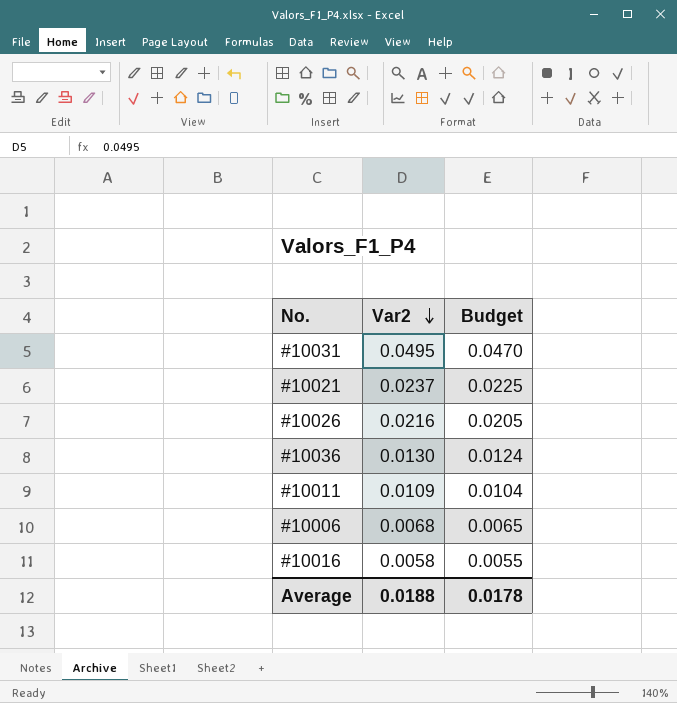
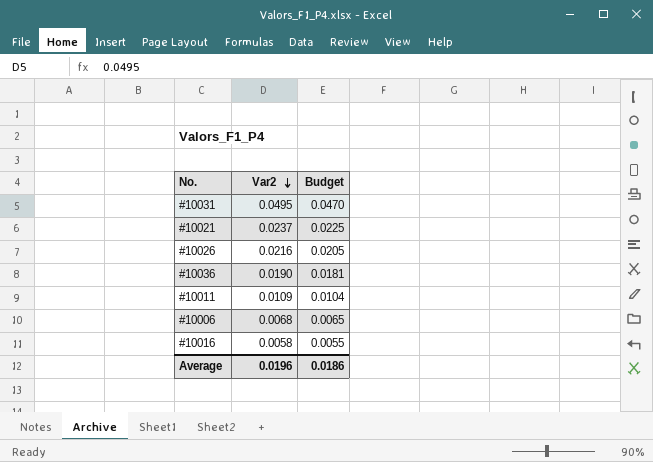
#10036 | Var2: 0.0130 -> 0.0190
#10036 | Budget: 0.0124 -> 0.0181
Average | Var2: 0.0188 -> 0.0196
Average | Budget: 0.0178 -> 0.0186

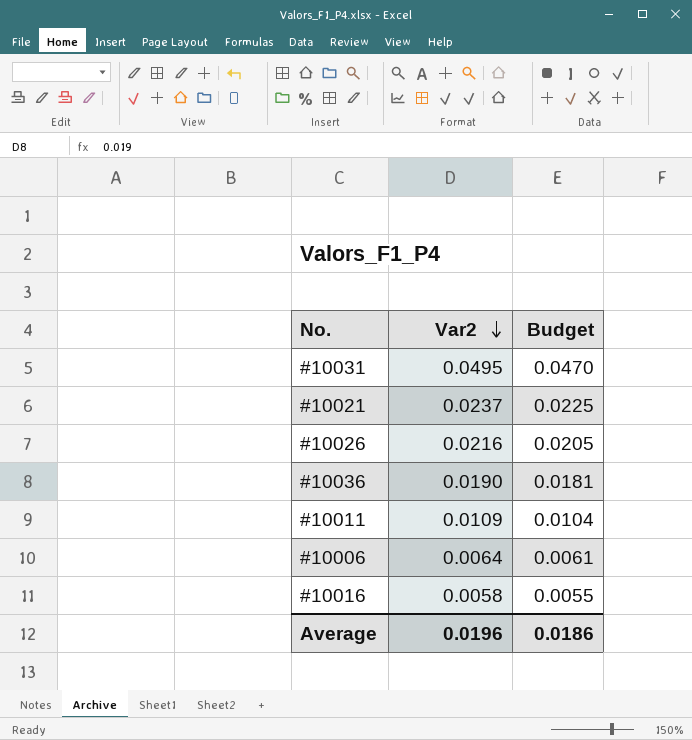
#10006 | Var2: 0.0068 -> 0.0064
#10006 | Budget: 0.0065 -> 0.0061

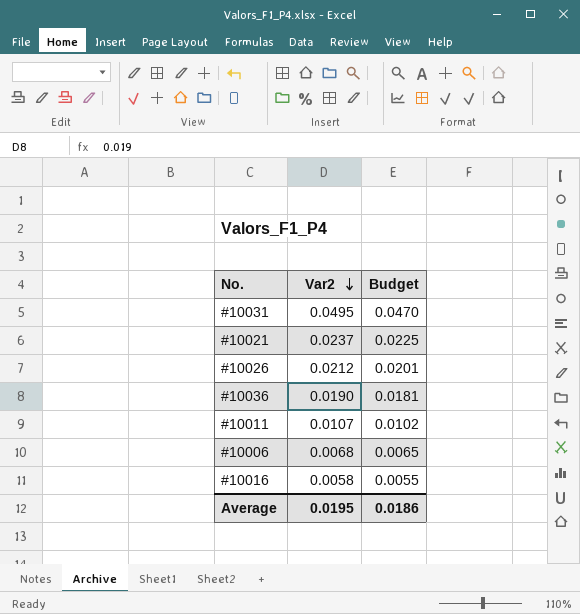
#10026 | Var2: 0.0216 -> 0.0212
#10026 | Budget: 0.0205 -> 0.0201
#10011 | Var2: 0.0109 -> 0.0107
#10011 | Budget: 0.0104 -> 0.0102
#10006 | Var2: 0.0064 -> 0.0068
#10006 | Budget: 0.0061 -> 0.0065
Average | Var2: 0.0196 -> 0.0195

